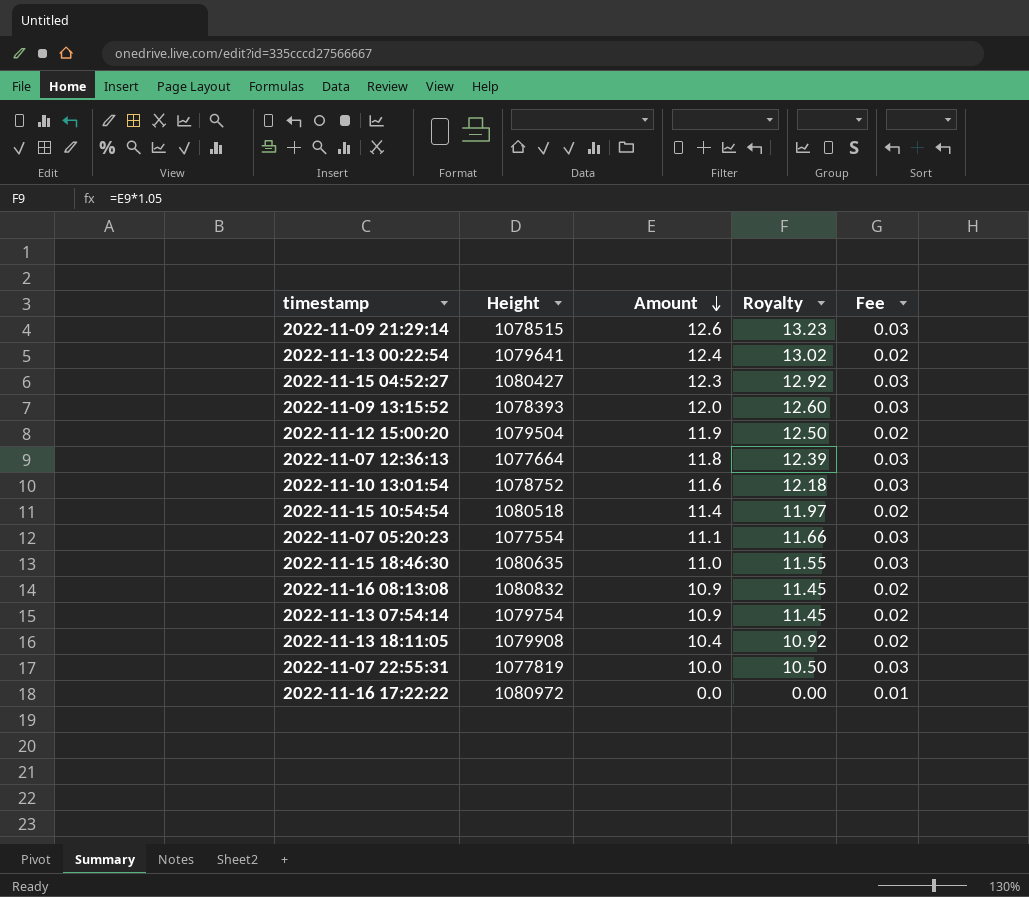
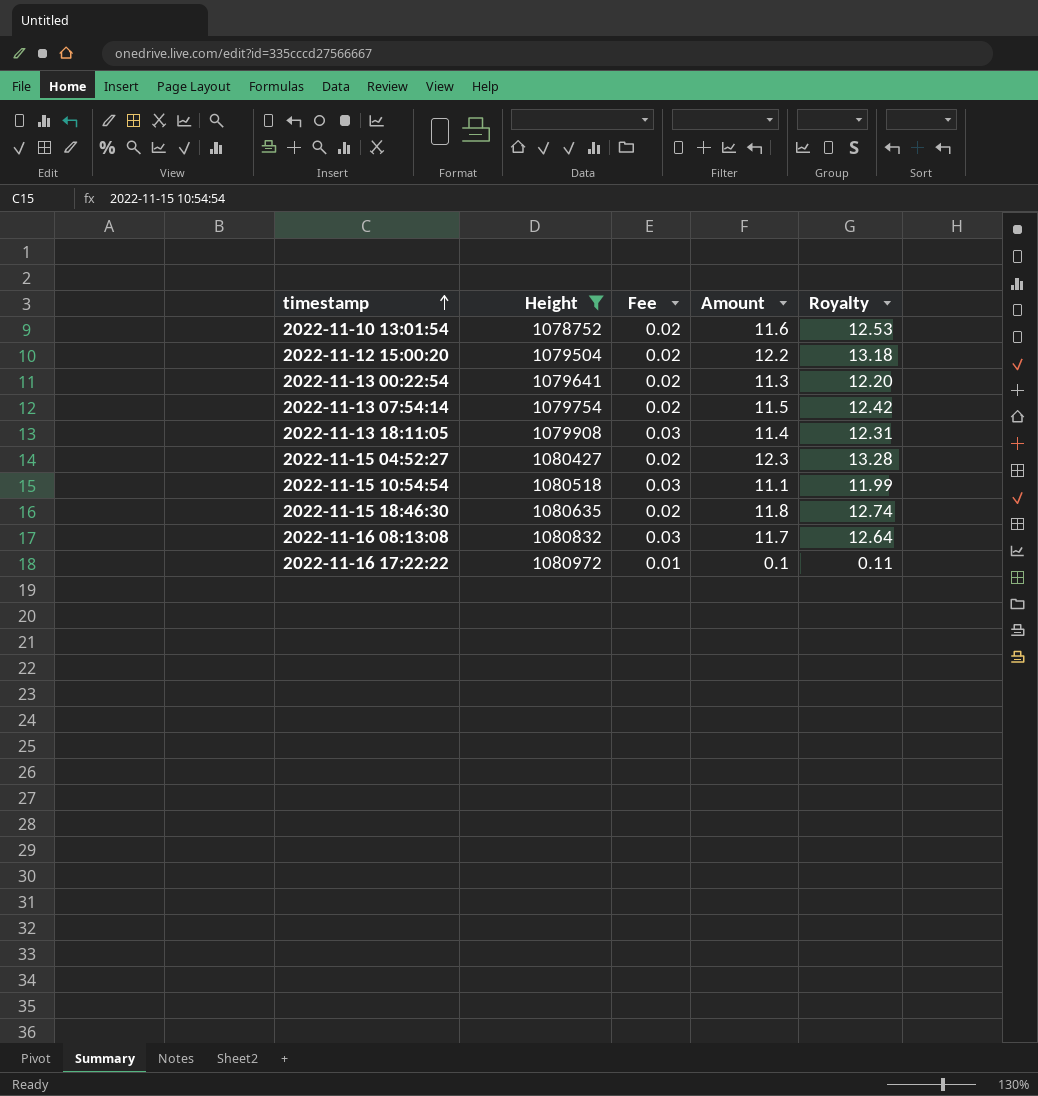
filter: none -> Height >= 1078752
row order: Amount descending -> timestamp ascending
column Fee | position: 5 -> 3
column Royalty | formula: [Amount] * 1.05 -> [Amount] * 1.08
2022-11-10 13:01:54 | Fee: 0.03 -> 0.02
2022-11-12 15:00:20 | Amount: 11.9 -> 12.2
2022-11-13 00:22:54 | Amount: 12.4 -> 11.3
2022-11-13 07:54:14 | Amount: 10.9 -> 11.5
2022-11-13 18:11:05 | Fee: 0.02 -> 0.03
2022-11-13 18:11:05 | Amount: 10.4 -> 11.4
2022-11-15 04:52:27 | Fee: 0.03 -> 0.02
2022-11-15 10:54:54 | Fee: 0.02 -> 0.03
2022-11-15 10:54:54 | Amount: 11.4 -> 11.1
2022-11-15 18:46:30 | Fee: 0.03 -> 0.02
2022-11-15 18:46:30 | Amount: 11.0 -> 11.8
2022-11-16 08:13:08 | Fee: 0.02 -> 0.03
2022-11-16 08:13:08 | Amount: 10.9 -> 11.7
2022-11-16 17:22:22 | Amount: 0.0 -> 0.1

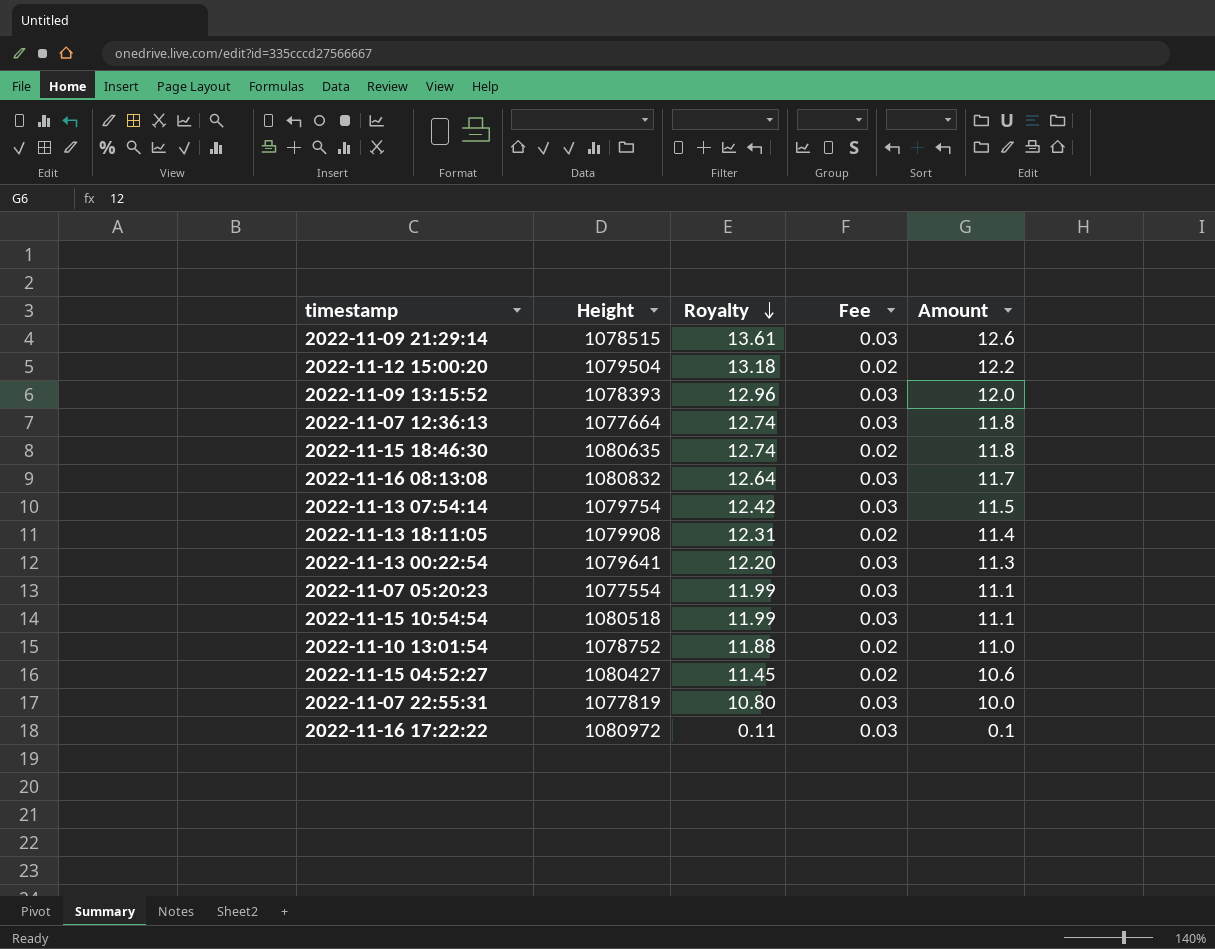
filter: Height >= 1078752 -> none
row order: timestamp ascending -> Royalty descending
column Royalty | position: 5 -> 3
2022-11-13 07:54:14 | Fee: 0.02 -> 0.03
2022-11-13 18:11:05 | Fee: 0.03 -> 0.02
2022-11-13 00:22:54 | Fee: 0.02 -> 0.03
2022-11-10 13:01:54 | Royalty: 12.53 -> 11.88
2022-11-10 13:01:54 | Amount: 11.6 -> 11.0
2022-11-15 04:52:27 | Royalty: 13.28 -> 11.45
2022-11-15 04:52:27 | Amount: 12.3 -> 10.6
2022-11-16 17:22:22 | Fee: 0.01 -> 0.03

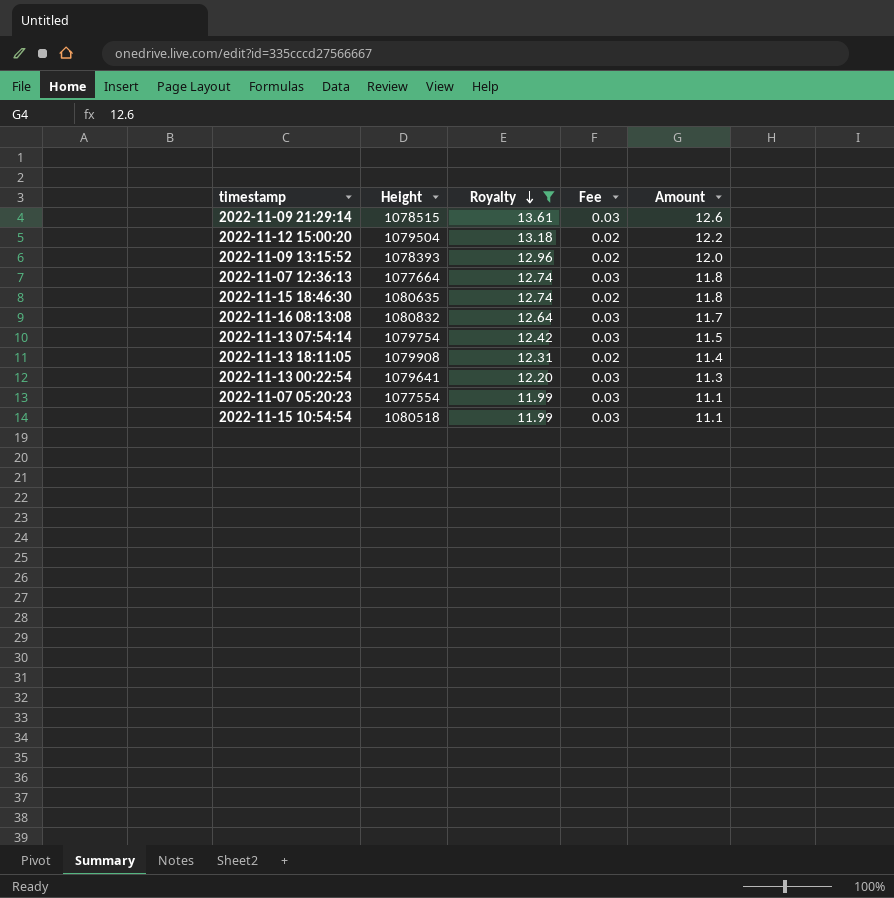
filter: none -> Royalty >= 11.99
2022-11-09 13:15:52 | Fee: 0.03 -> 0.02

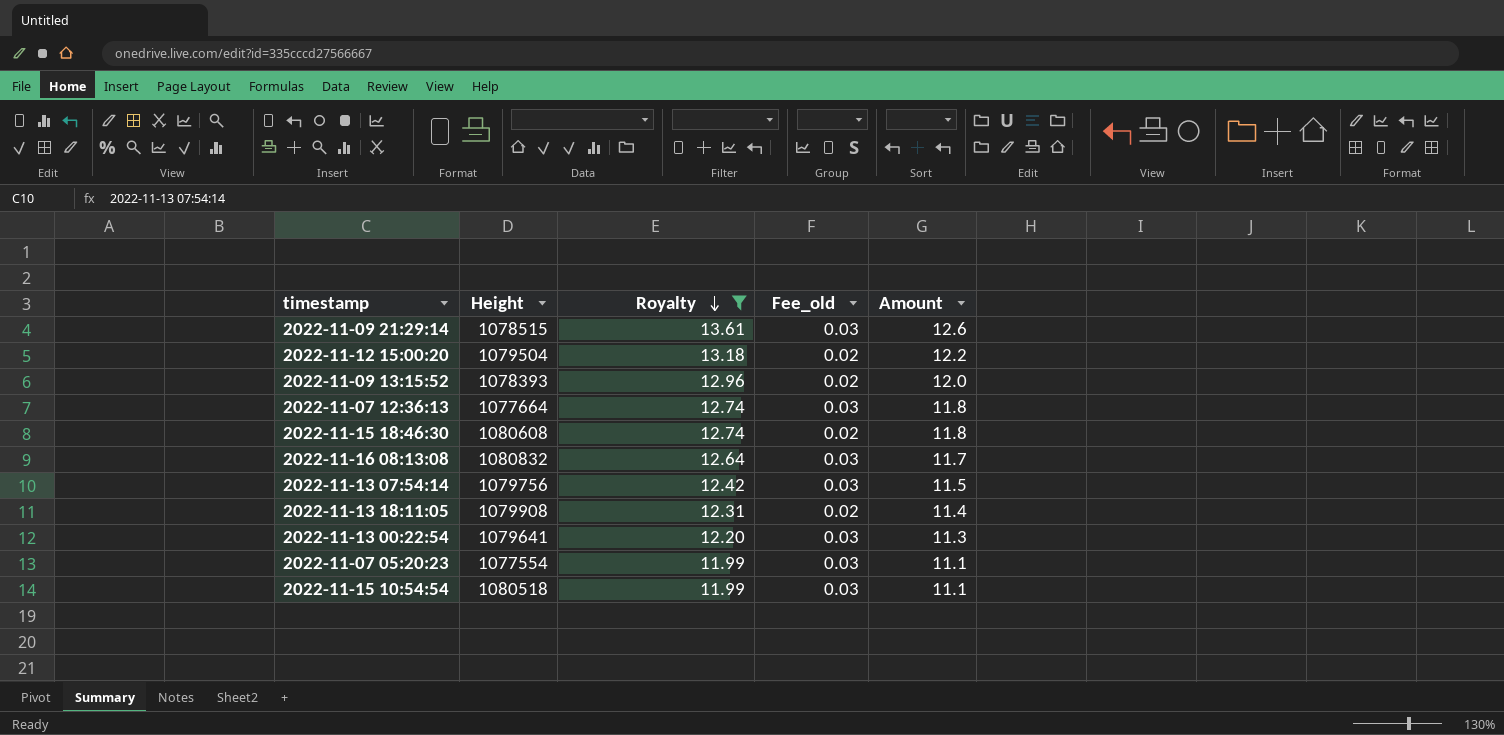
column name: Fee -> Fee_old
2022-11-15 18:46:30 | Height: 1080635 -> 1080608
2022-11-13 07:54:14 | Height: 1079754 -> 1079756

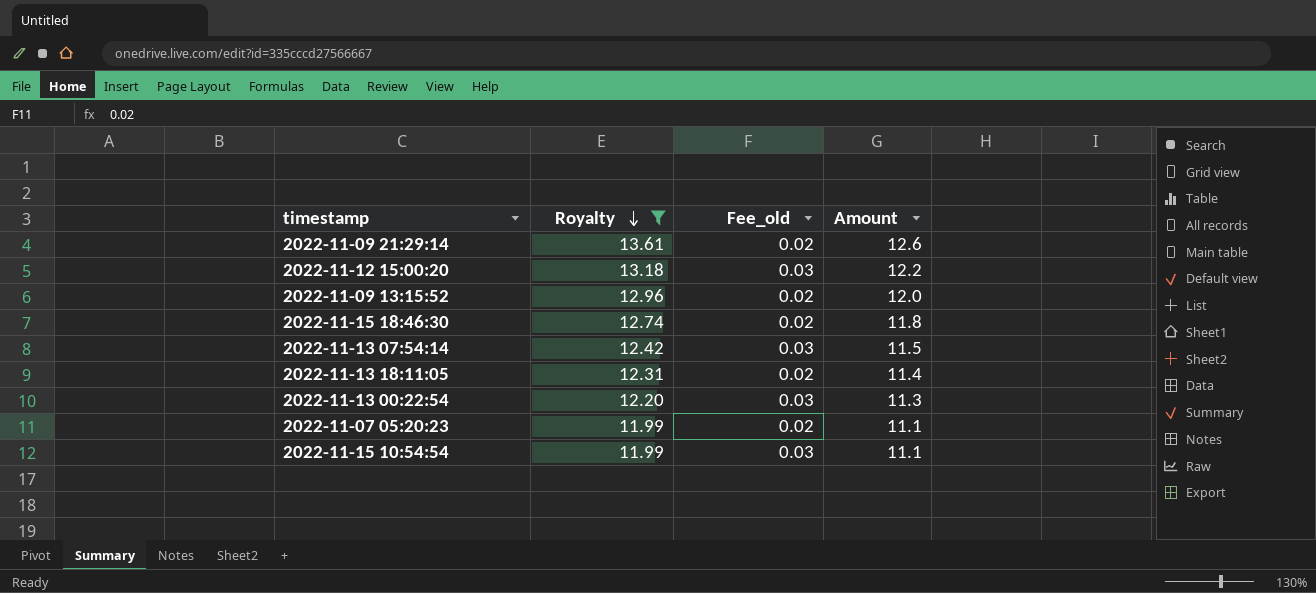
column Height | position: 2 -> none
row 2022-11-07 12:36:13: 1077664 | 12.74 | 0.03 | 11.8 -> none
row 2022-11-16 08:13:08: 1080832 | 12.64 | 0.03 | 11.7 -> none
2022-11-09 21:29:14 | Fee_old: 0.03 -> 0.02
2022-11-12 15:00:20 | Fee_old: 0.02 -> 0.03
2022-11-07 05:20:23 | Fee_old: 0.03 -> 0.02

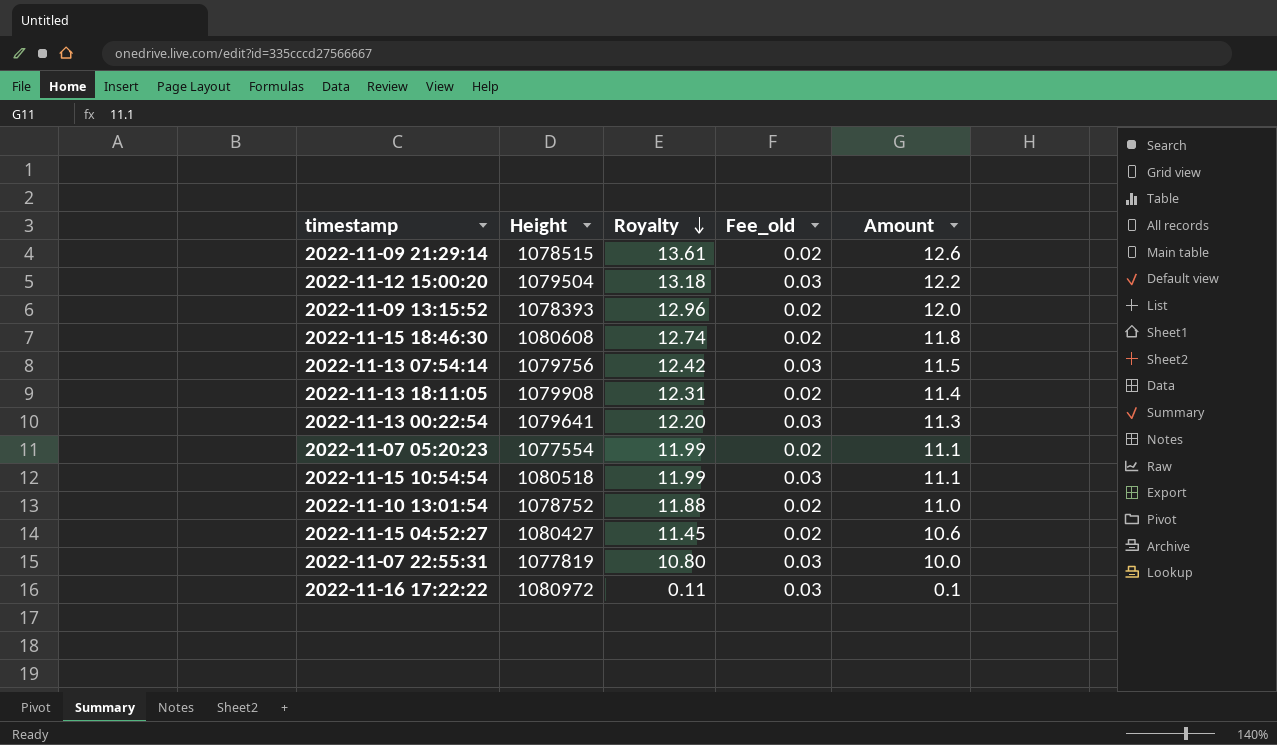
filter: Royalty >= 11.99 -> none
column Height | position: none -> 2

